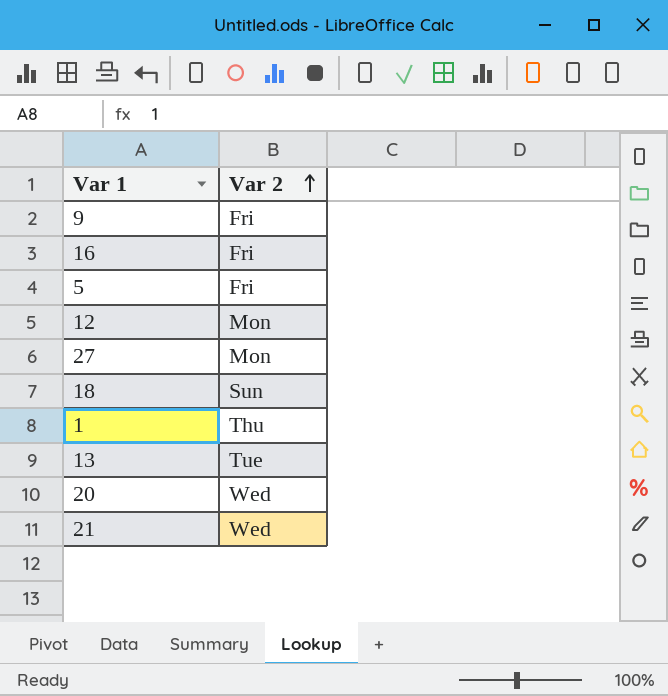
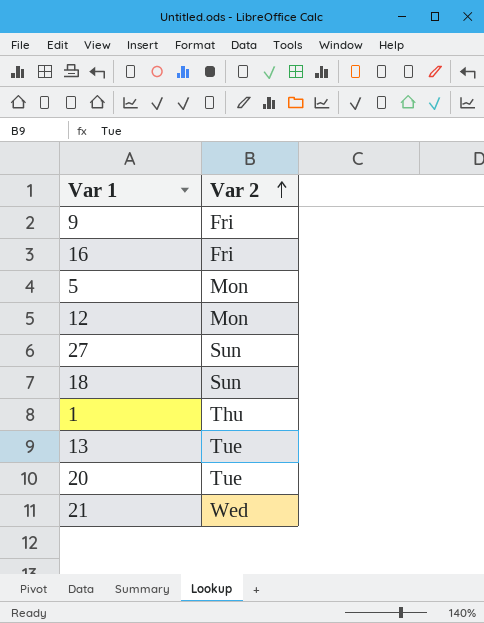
5 | Var 2: Fri -> Mon
27 | Var 2: Mon -> Sun
20 | Var 2: Wed -> Tue

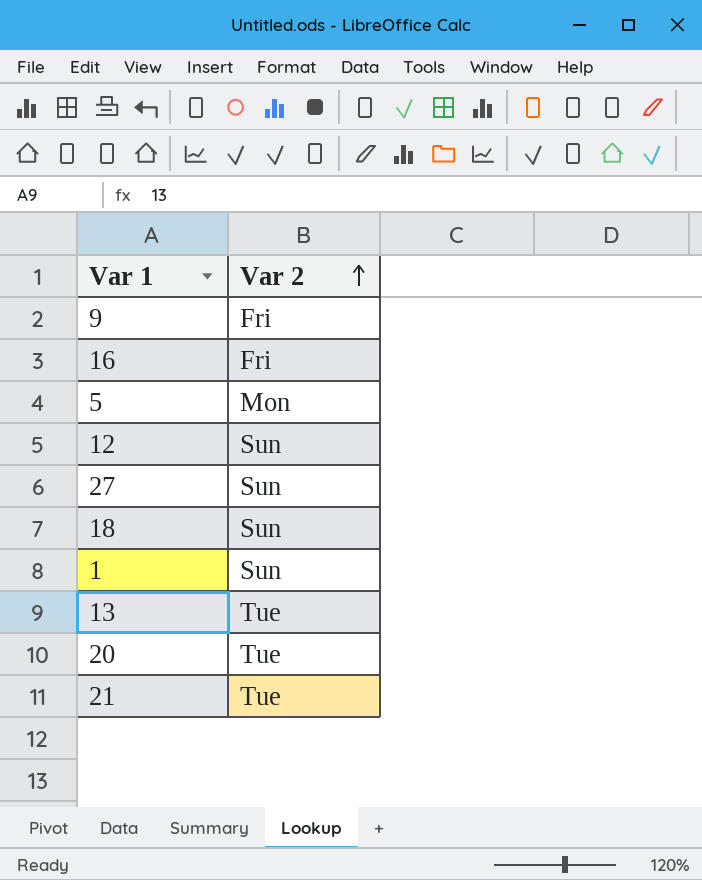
12 | Var 2: Mon -> Sun
1 | Var 2: Thu -> Sun
21 | Var 2: Wed -> Tue

